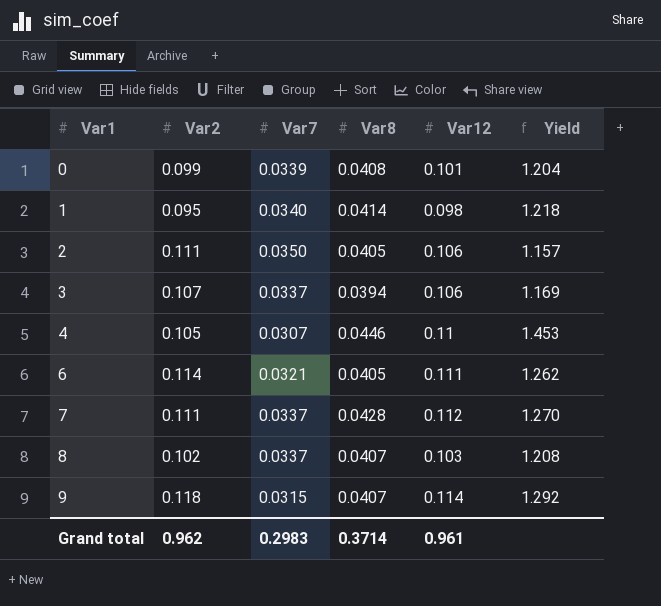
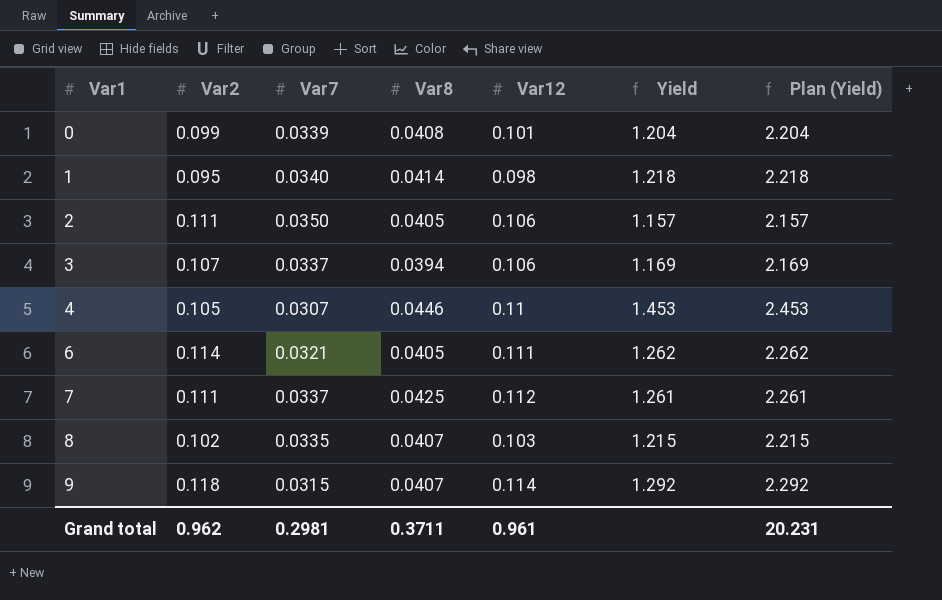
column Plan (Yield) | formula: none -> [Yield] + 1
7 | Var8: 0.0428 -> 0.0425
7 | Yield: 1.270 -> 1.261
8 | Var7: 0.0337 -> 0.0335
8 | Yield: 1.208 -> 1.215
Grand total | Var7: 0.2983 -> 0.2981
Grand total | Var8: 0.3714 -> 0.3711

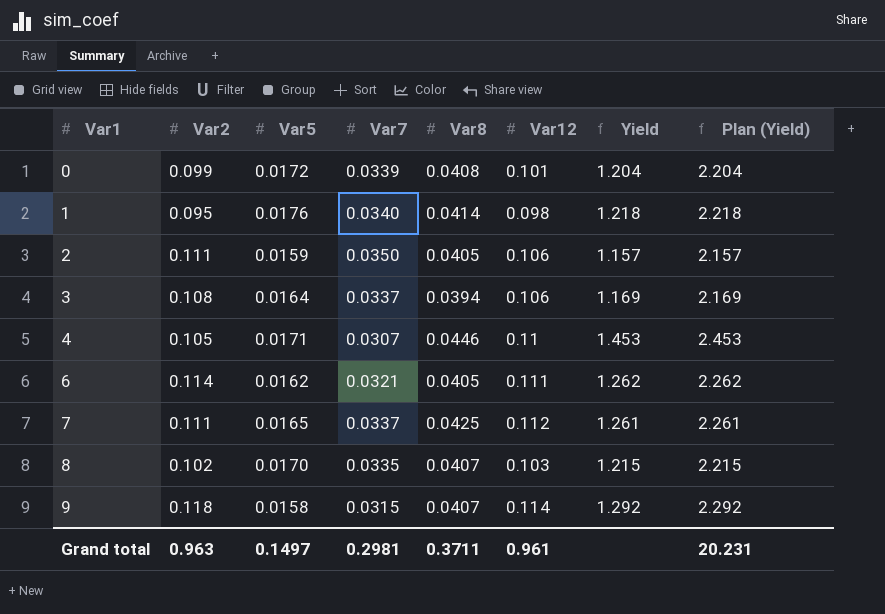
column Var5 | position: none -> 3
3 | Var2: 0.107 -> 0.108
Grand total | Var2: 0.962 -> 0.963

